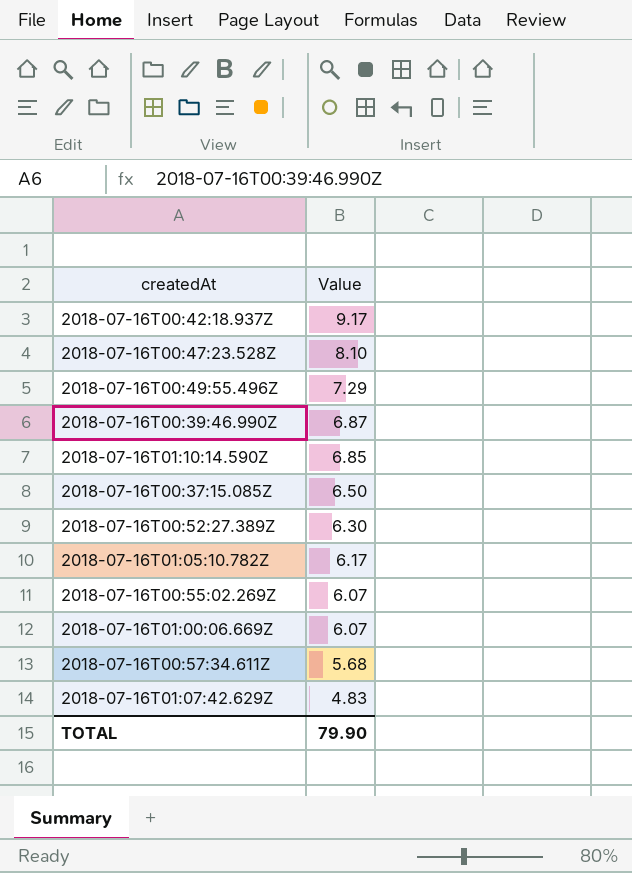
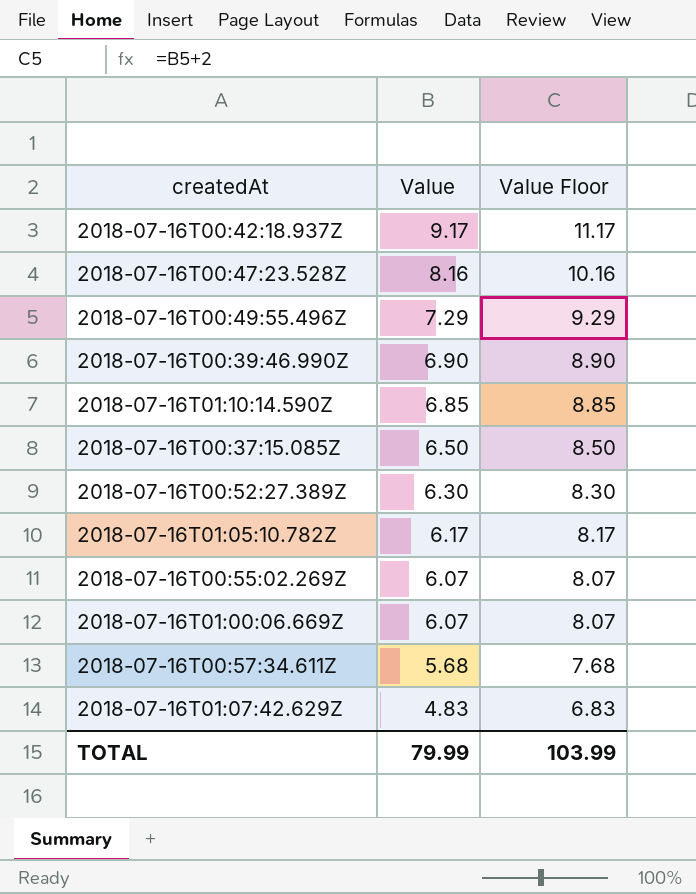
column Value Floor | formula: none -> [Value] + 2
2018-07-16T00:47:23.528Z | Value: 8.10 -> 8.16
2018-07-16T00:39:46.990Z | Value: 6.87 -> 6.90
TOTAL | Value: 79.90 -> 79.99

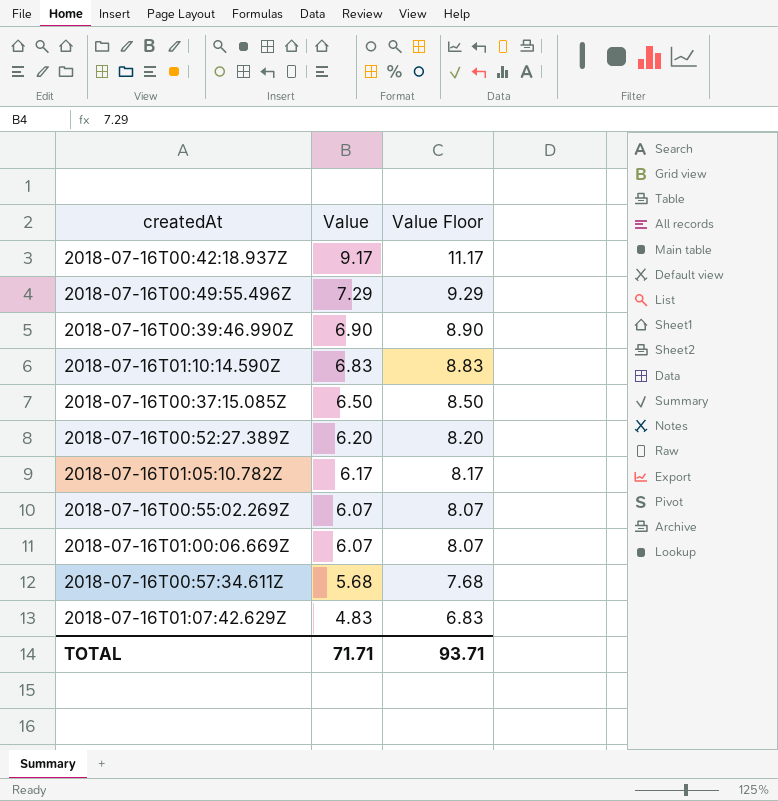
row 2018-07-16T00:47:23.528Z: 8.16 | 10.16 -> none
2018-07-16T01:10:14.590Z | Value: 6.85 -> 6.83
2018-07-16T01:10:14.590Z | Value Floor: 8.85 -> 8.83
2018-07-16T00:52:27.389Z | Value: 6.30 -> 6.20
2018-07-16T00:52:27.389Z | Value Floor: 8.30 -> 8.20
TOTAL | Value: 79.99 -> 71.71
TOTAL | Value Floor: 103.99 -> 93.71

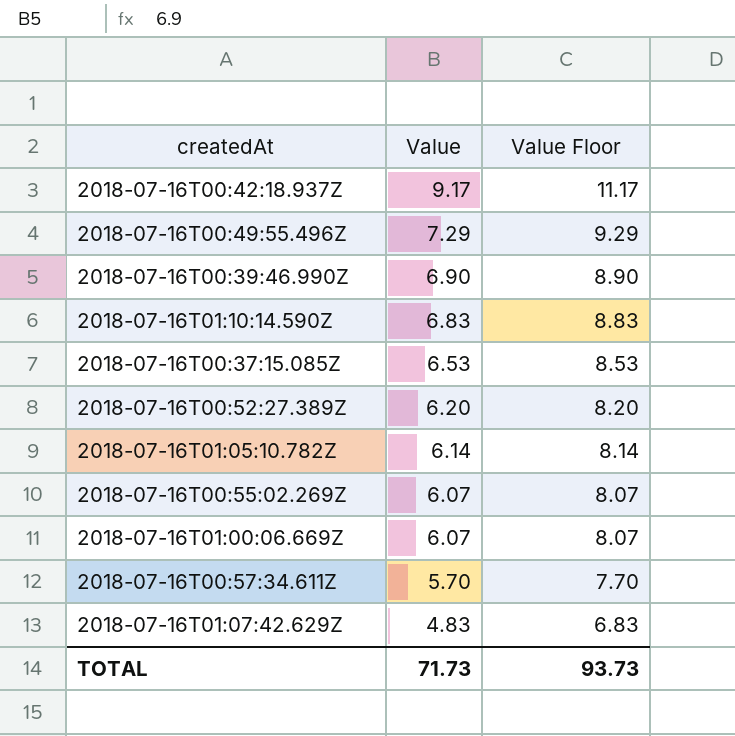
2018-07-16T00:37:15.085Z | Value: 6.50 -> 6.53
2018-07-16T00:37:15.085Z | Value Floor: 8.50 -> 8.53
2018-07-16T01:05:10.782Z | Value: 6.17 -> 6.14
2018-07-16T01:05:10.782Z | Value Floor: 8.17 -> 8.14
2018-07-16T00:57:34.611Z | Value: 5.68 -> 5.70
2018-07-16T00:57:34.611Z | Value Floor: 7.68 -> 7.70
TOTAL | Value: 71.71 -> 71.73
TOTAL | Value Floor: 93.71 -> 93.73

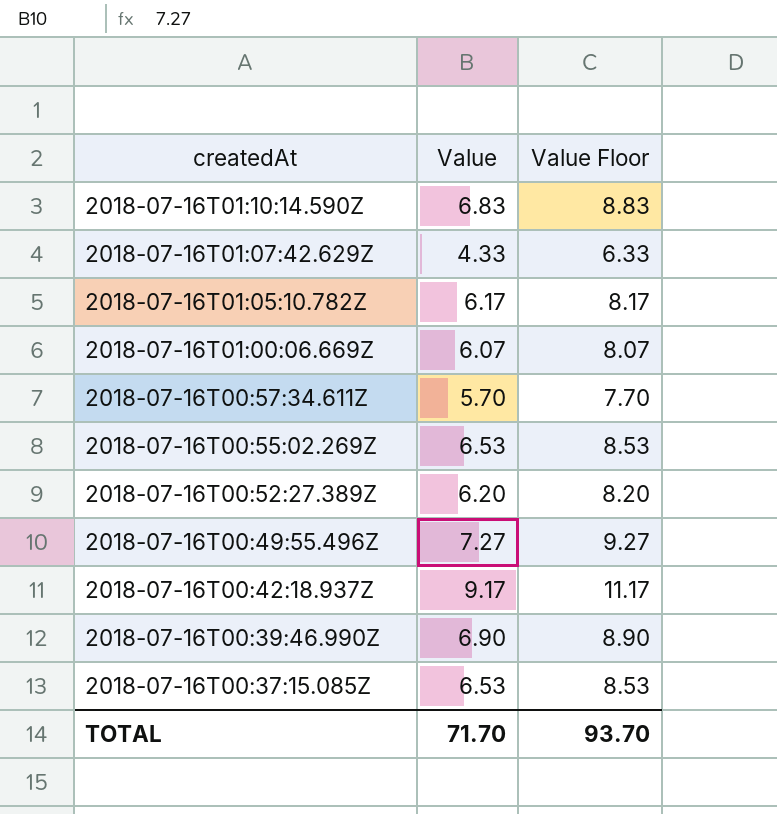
row order: Value descending -> createdAt descending
2018-07-16T01:07:42.629Z | Value: 4.83 -> 4.33
2018-07-16T01:07:42.629Z | Value Floor: 6.83 -> 6.33
2018-07-16T01:05:10.782Z | Value: 6.14 -> 6.17
2018-07-16T01:05:10.782Z | Value Floor: 8.14 -> 8.17
2018-07-16T00:55:02.269Z | Value: 6.07 -> 6.53
2018-07-16T00:55:02.269Z | Value Floor: 8.07 -> 8.53
2018-07-16T00:49:55.496Z | Value: 7.29 -> 7.27
2018-07-16T00:49:55.496Z | Value Floor: 9.29 -> 9.27
TOTAL | Value: 71.73 -> 71.70
TOTAL | Value Floor: 93.73 -> 93.70

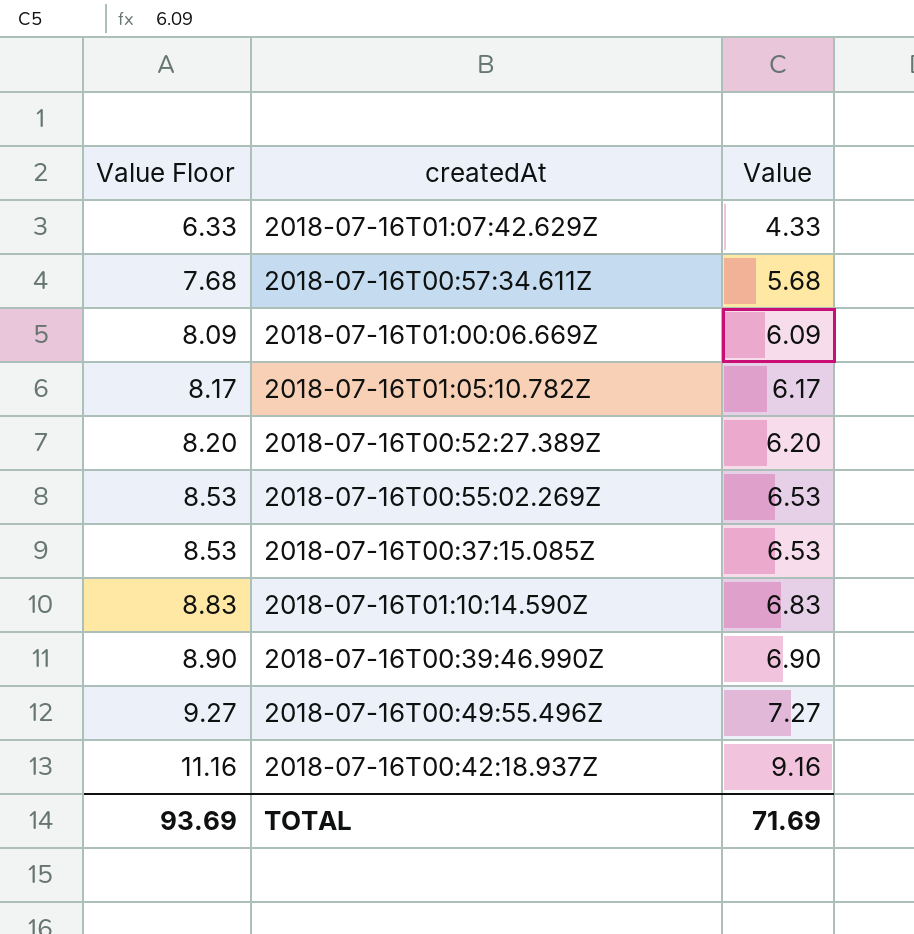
row order: createdAt descending -> Value Floor ascending
column Value Floor | position: 3 -> 1
2018-07-16T00:57:34.611Z | Value Floor: 7.70 -> 7.68
2018-07-16T00:57:34.611Z | Value: 5.70 -> 5.68
2018-07-16T01:00:06.669Z | Value Floor: 8.07 -> 8.09
2018-07-16T01:00:06.669Z | Value: 6.07 -> 6.09
2018-07-16T00:42:18.937Z | Value Floor: 11.17 -> 11.16
2018-07-16T00:42:18.937Z | Value: 9.17 -> 9.16
TOTAL | Value Floor: 93.70 -> 93.69
TOTAL | Value: 71.70 -> 71.69

